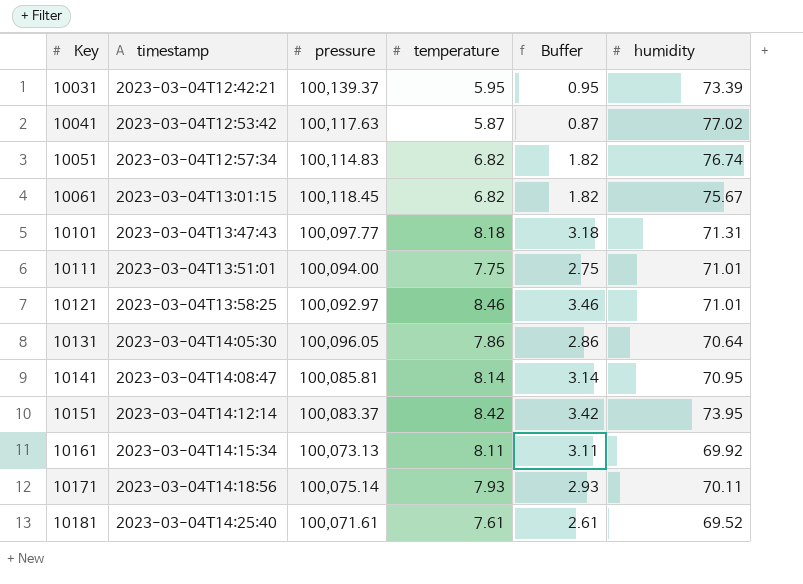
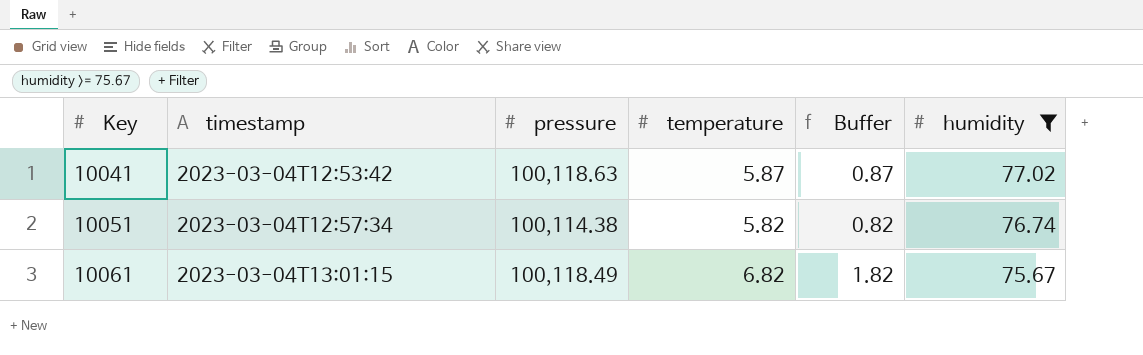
filter: none -> humidity >= 75.67
10041 | pressure: 100,117.63 -> 100,118.63
10051 | pressure: 100,114.83 -> 100,114.38
10051 | temperature: 6.82 -> 5.82
10051 | Buffer: 1.82 -> 0.82
10061 | pressure: 100,118.45 -> 100,118.49

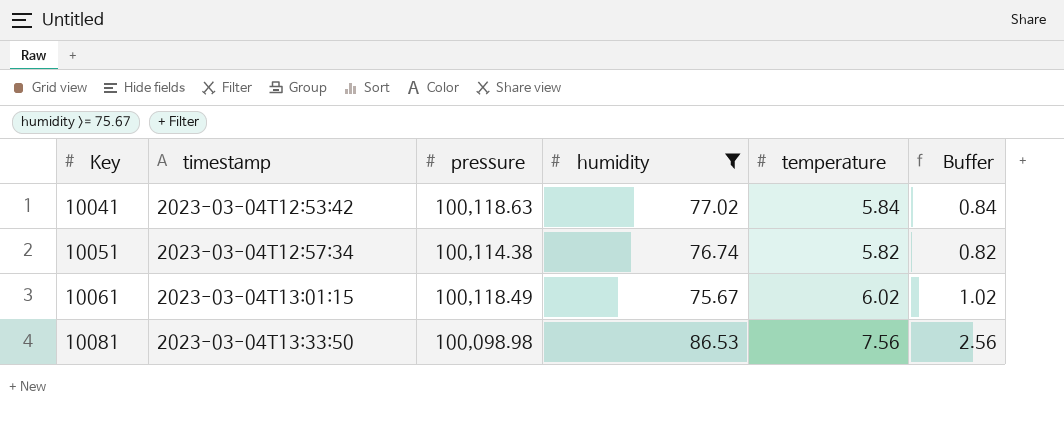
column humidity | position: 6 -> 4
10041 | temperature: 5.87 -> 5.84
10041 | Buffer: 0.87 -> 0.84
10061 | temperature: 6.82 -> 6.02
10061 | Buffer: 1.82 -> 1.02
row 10081: none -> 2023-03-04T13:33:50 | 100,098.98 | 86.53 | 7.56 | 2.56

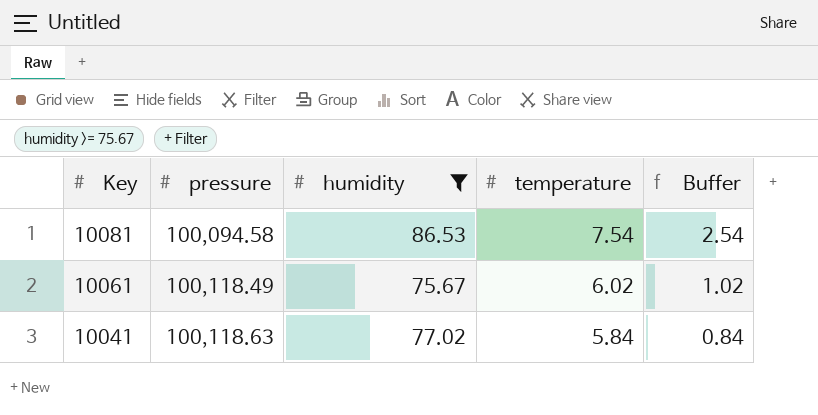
row order: Key ascending -> Key descending
column timestamp | position: 2 -> none
row 10051: 2023-03-04T12:57:34 | 100,114.38 | 76.74 | 5.82 | 0.82 -> none
10081 | pressure: 100,098.98 -> 100,094.58
10081 | temperature: 7.56 -> 7.54
10081 | Buffer: 2.56 -> 2.54

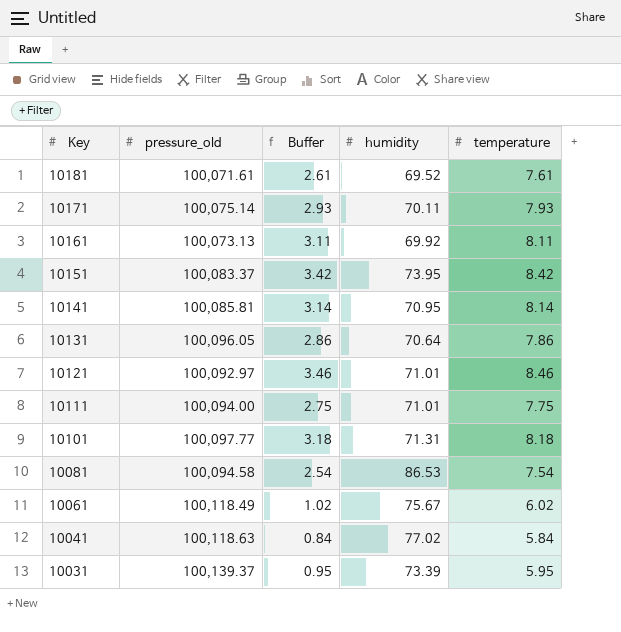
filter: humidity >= 75.67 -> none
column name: pressure -> pressure_old
column Buffer | position: 5 -> 3

